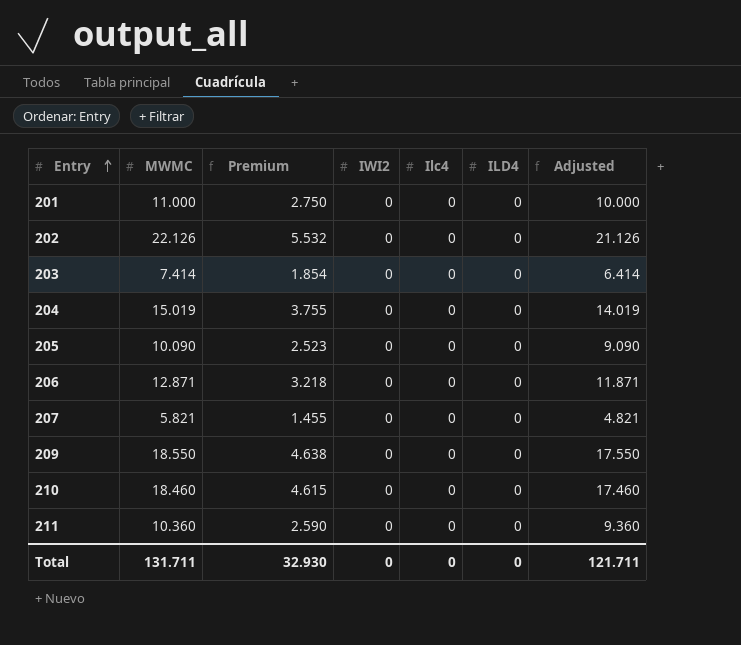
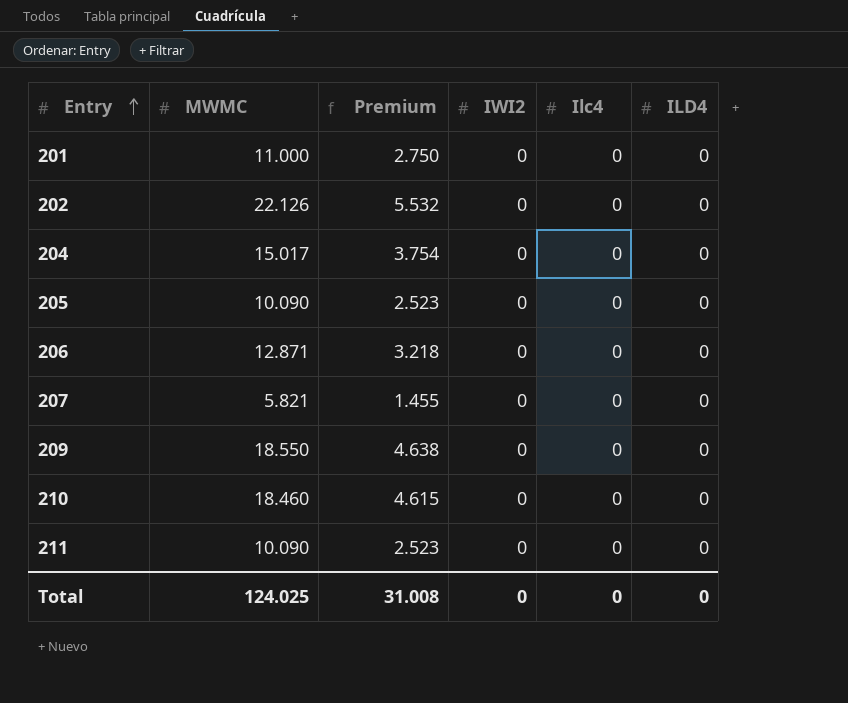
column Adjusted | formula: [MWMC] - 1 -> none
row 203: 7.414 | 1.854 | 0 | 0 | 0 | 6.414 -> none
204 | MWMC: 15.019 -> 15.017
204 | Premium: 3.755 -> 3.754
211 | MWMC: 10.360 -> 10.090
211 | Premium: 2.590 -> 2.523
Total | MWMC: 131.711 -> 124.025
Total | Premium: 32.930 -> 31.008

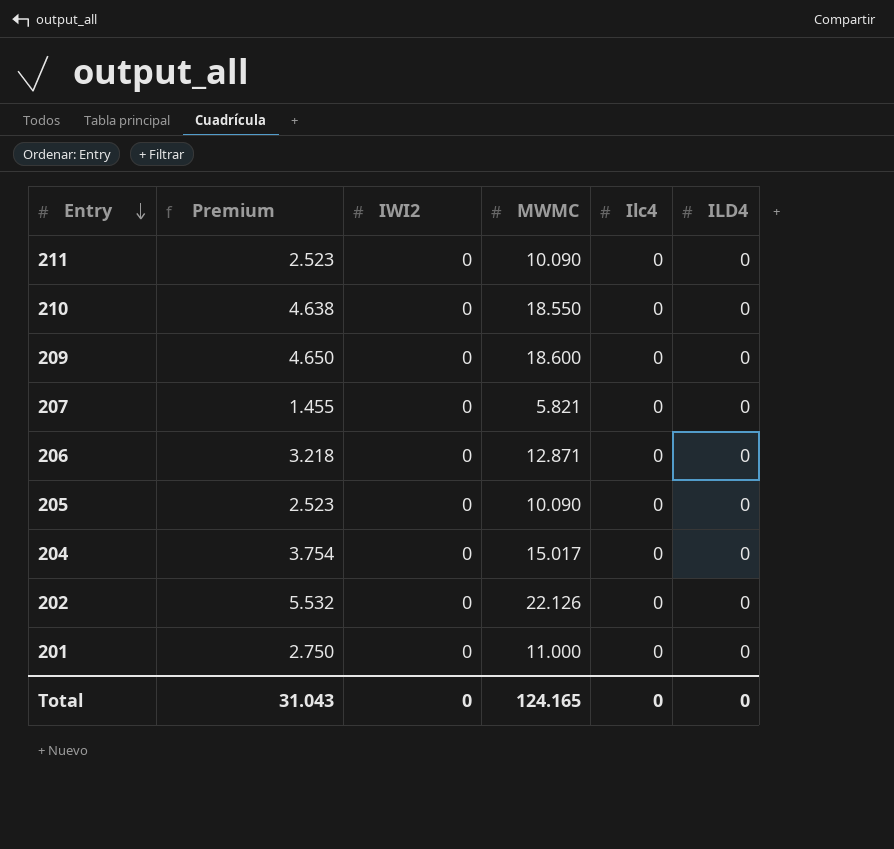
row order: Entry ascending -> Entry descending
column MWMC | position: 2 -> 4
210 | Premium: 4.615 -> 4.638
210 | MWMC: 18.460 -> 18.550
209 | Premium: 4.638 -> 4.650
209 | MWMC: 18.550 -> 18.600
Total | Premium: 31.008 -> 31.043
Total | MWMC: 124.025 -> 124.165

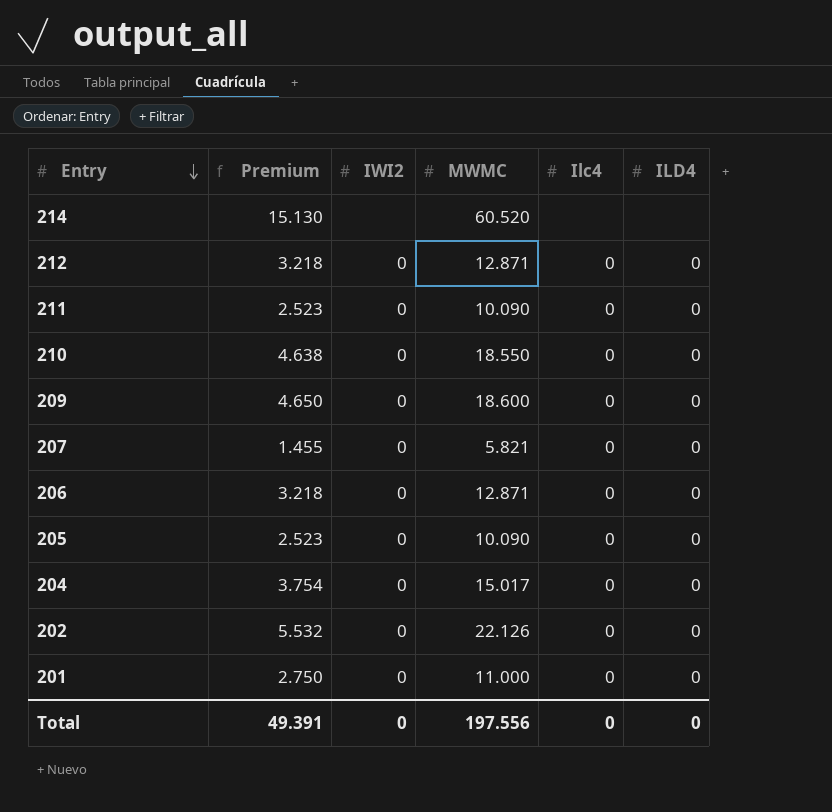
row 214: none -> 15.130 | none | 60.520 | none | none
row 212: none -> 3.218 | 0 | 12.871 | 0 | 0
Total | Premium: 31.043 -> 49.391
Total | MWMC: 124.165 -> 197.556

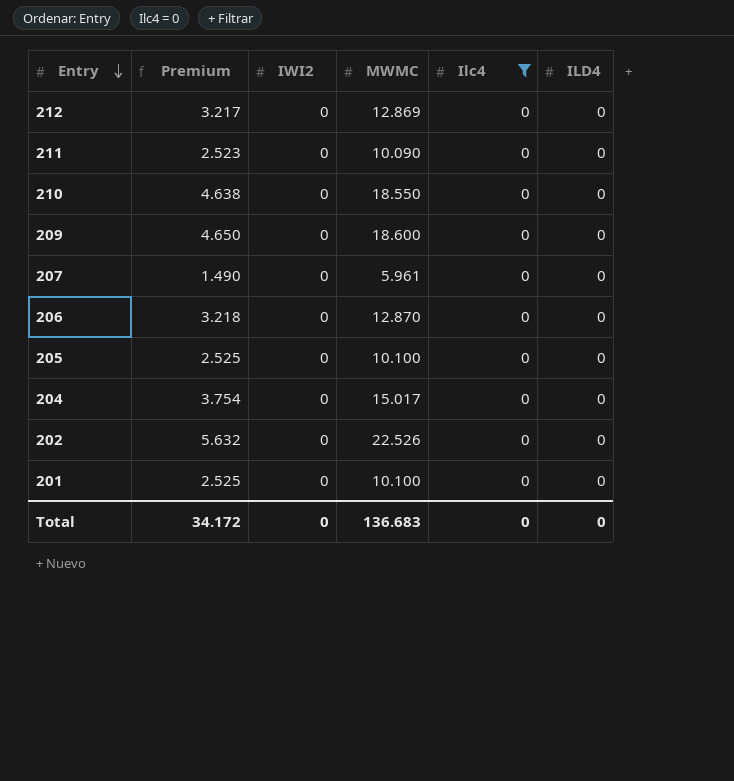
filter: none -> Ilc4 = 0
212 | Premium: 3.218 -> 3.217
212 | MWMC: 12.871 -> 12.869
207 | Premium: 1.455 -> 1.490
207 | MWMC: 5.821 -> 5.961
206 | MWMC: 12.871 -> 12.870
205 | Premium: 2.523 -> 2.525
205 | MWMC: 10.090 -> 10.100
202 | Premium: 5.532 -> 5.632
202 | MWMC: 22.126 -> 22.526
201 | Premium: 2.750 -> 2.525
201 | MWMC: 11.000 -> 10.100
Total | Premium: 49.391 -> 34.172
Total | MWMC: 197.556 -> 136.683

